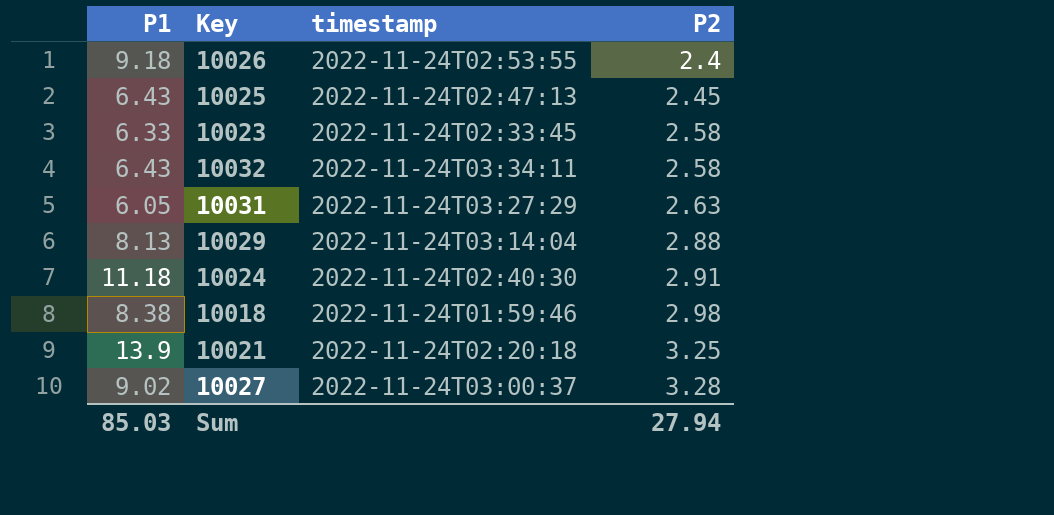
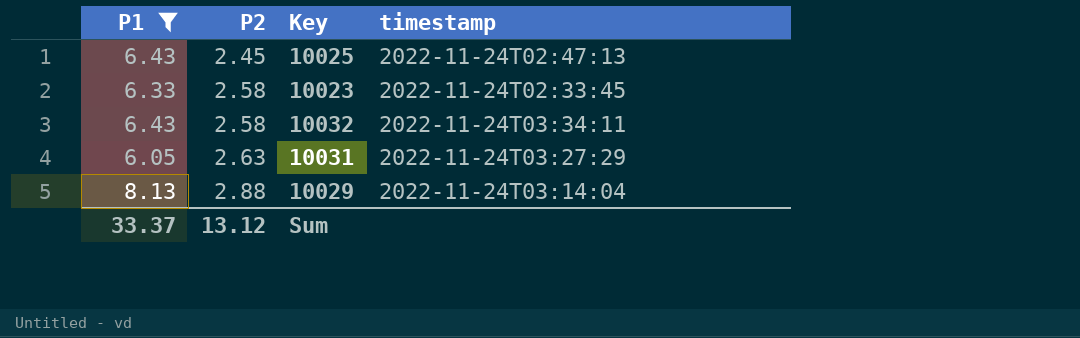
filter: none -> P1 <= 8.13
column P2 | position: 4 -> 2
Sum | P1: 85.03 -> 33.37
Sum | P2: 27.94 -> 13.12

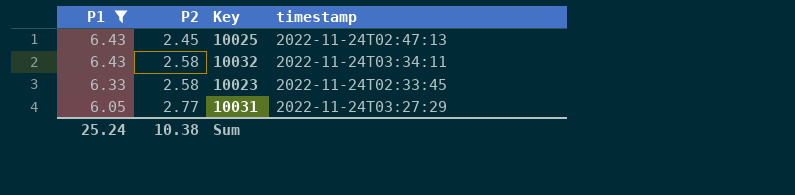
row order: P2 ascending -> P1 descending
row 10029: 8.13 | 2.88 | 2022-11-24T03:14:04 -> none
10031 | P2: 2.63 -> 2.77
Sum | P1: 33.37 -> 25.24
Sum | P2: 13.12 -> 10.38

